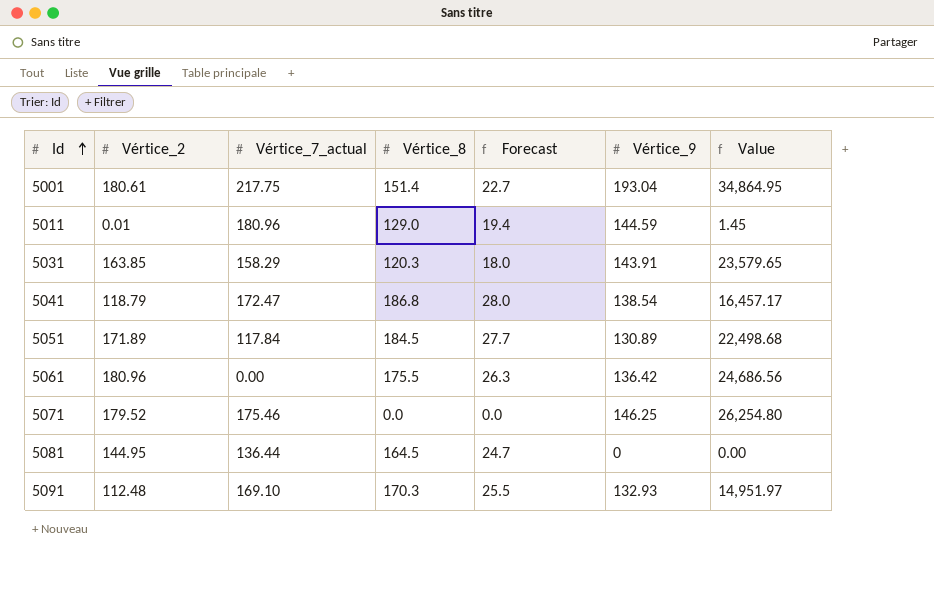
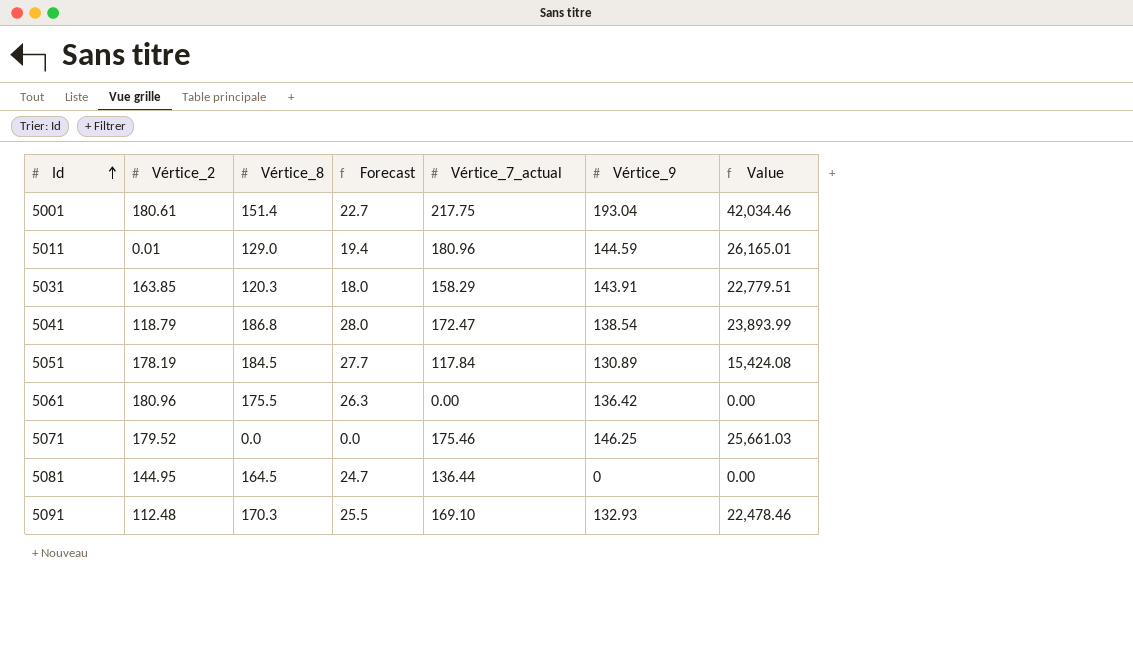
column Vértice_7_actual | position: 3 -> 5
column Value | formula: [Vértice_2] * [Vértice_9] -> [Vértice_7_actual] * [Vértice_9]
5051 | Vértice_2: 171.89 -> 178.19

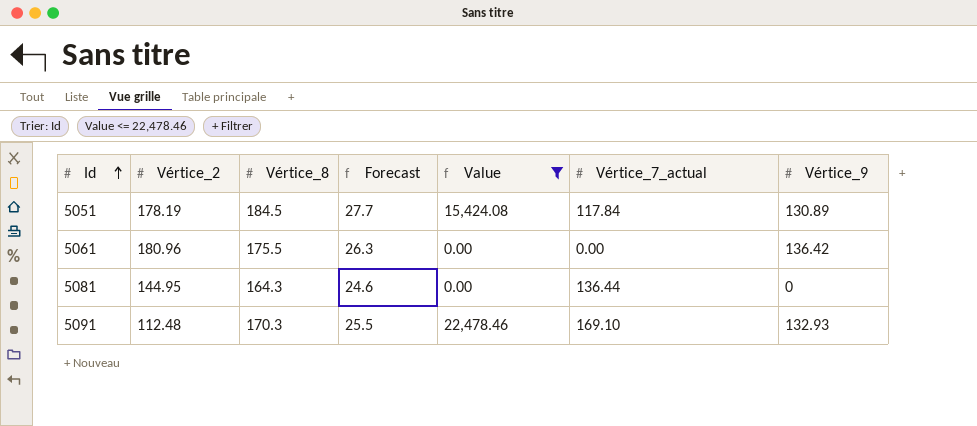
filter: none -> Value <= 22,478.46
column Value | position: 7 -> 5
5081 | Vértice_8: 164.5 -> 164.3
5081 | Forecast: 24.7 -> 24.6

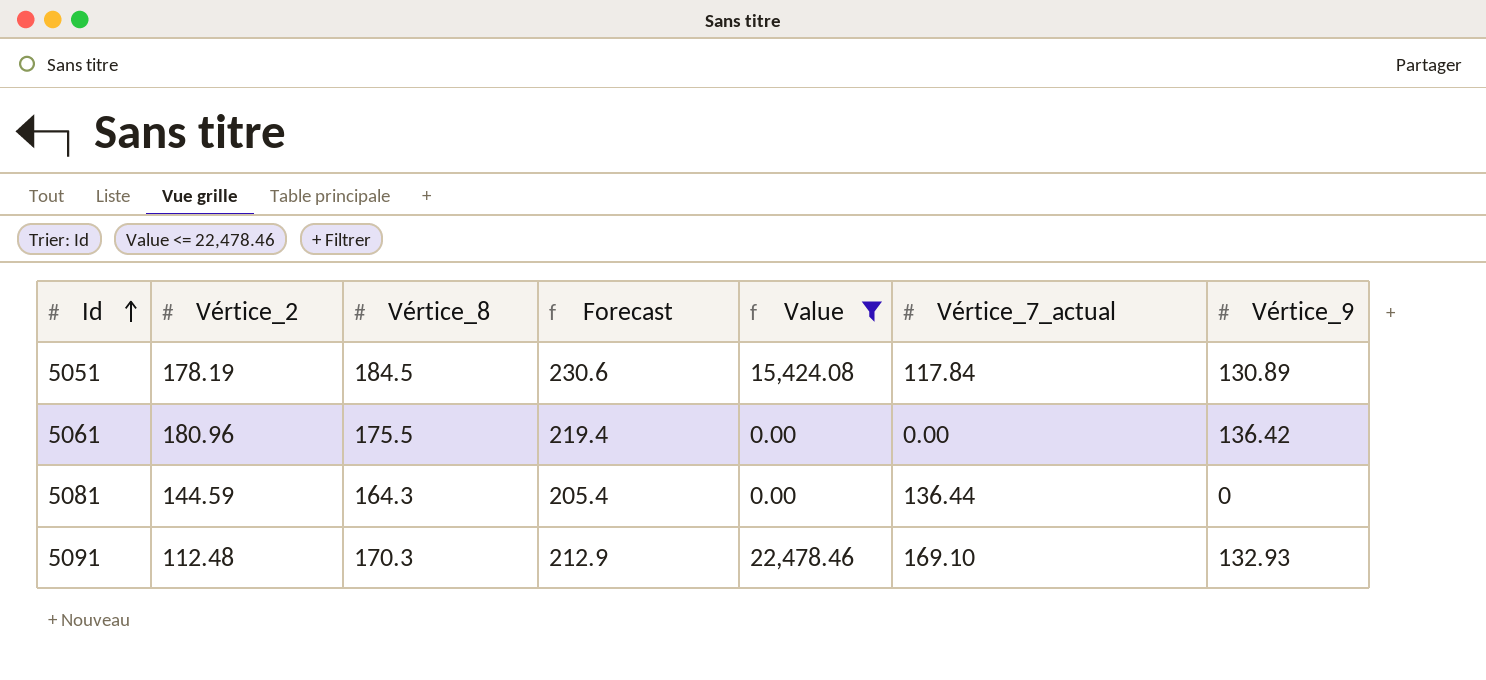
column Forecast | formula: [Vértice_8] * 0.15 -> [Vértice_8] * 1.25
5081 | Vértice_2: 144.95 -> 144.59

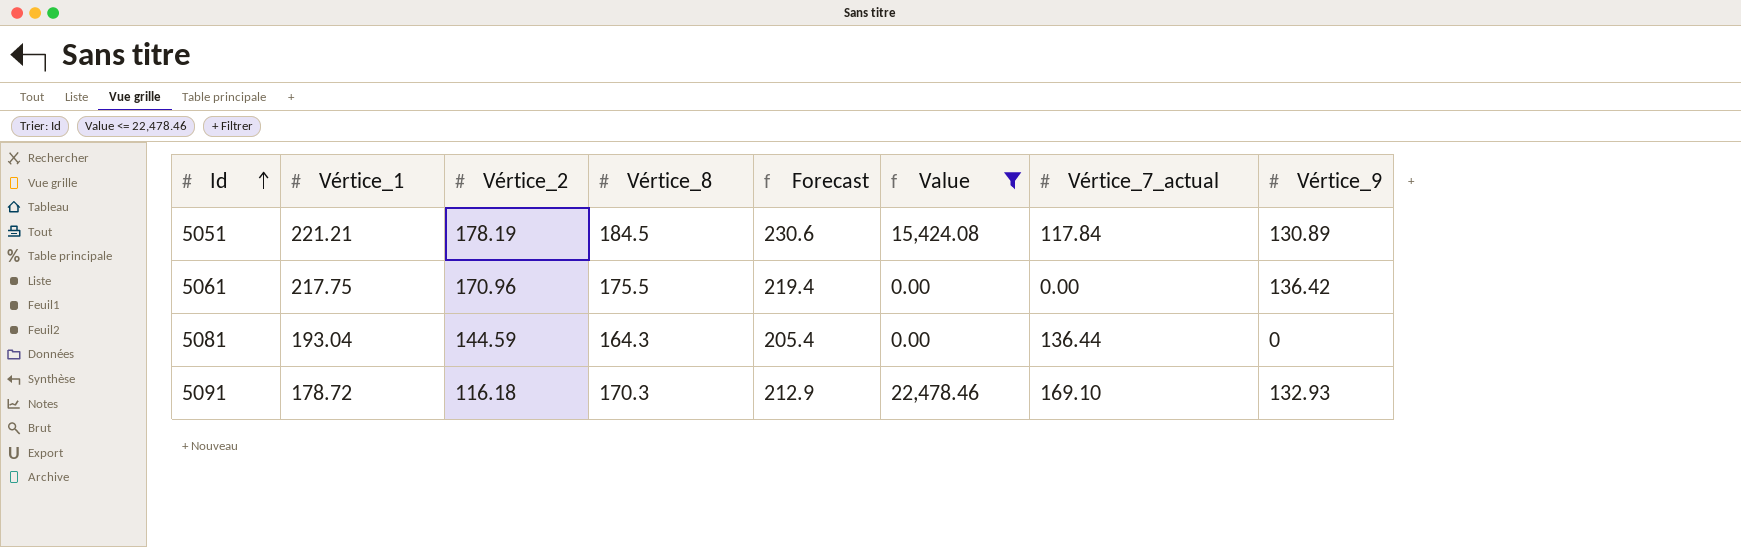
column Vértice_1 | position: none -> 2
5061 | Vértice_2: 180.96 -> 170.96
5091 | Vértice_2: 112.48 -> 116.18

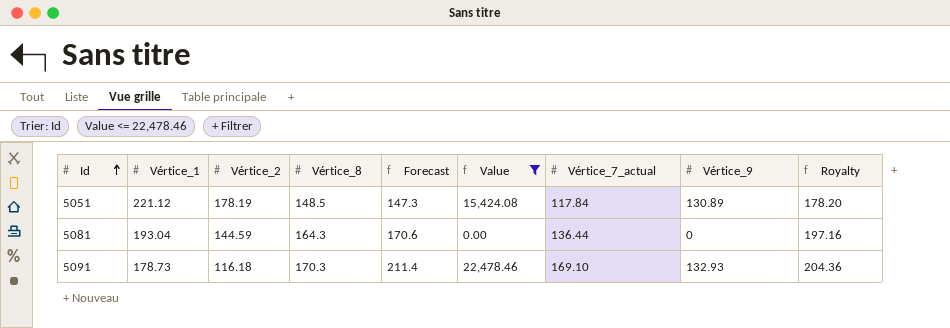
column Forecast | formula: [Vértice_8] * 1.25 -> [Vértice_7_actual] * 1.25
column Royalty | formula: none -> [Vértice_8] * 1.2
row 5061: 217.75 | 170.96 | 175.5 | 219.4 | 0.00 | 0.00 | 136.42 -> none
5051 | Vértice_1: 221.21 -> 221.12
5051 | Vértice_8: 184.5 -> 148.5
5091 | Vértice_1: 178.72 -> 178.73

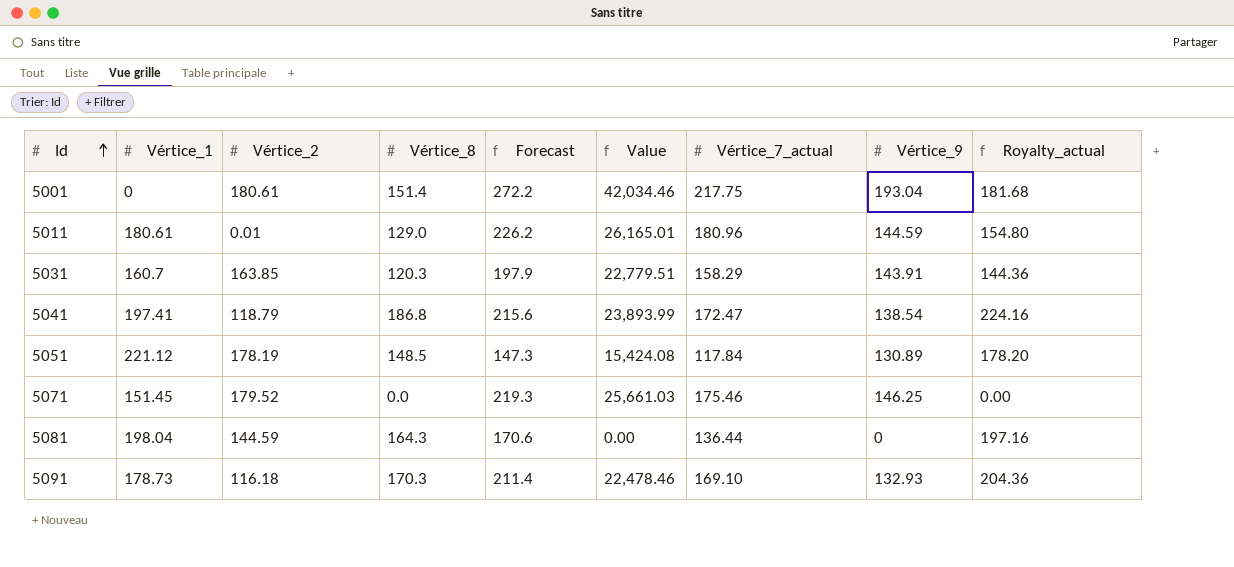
filter: Value <= 22,478.46 -> none
column name: Royalty -> Royalty_actual
5081 | Vértice_1: 193.04 -> 198.04

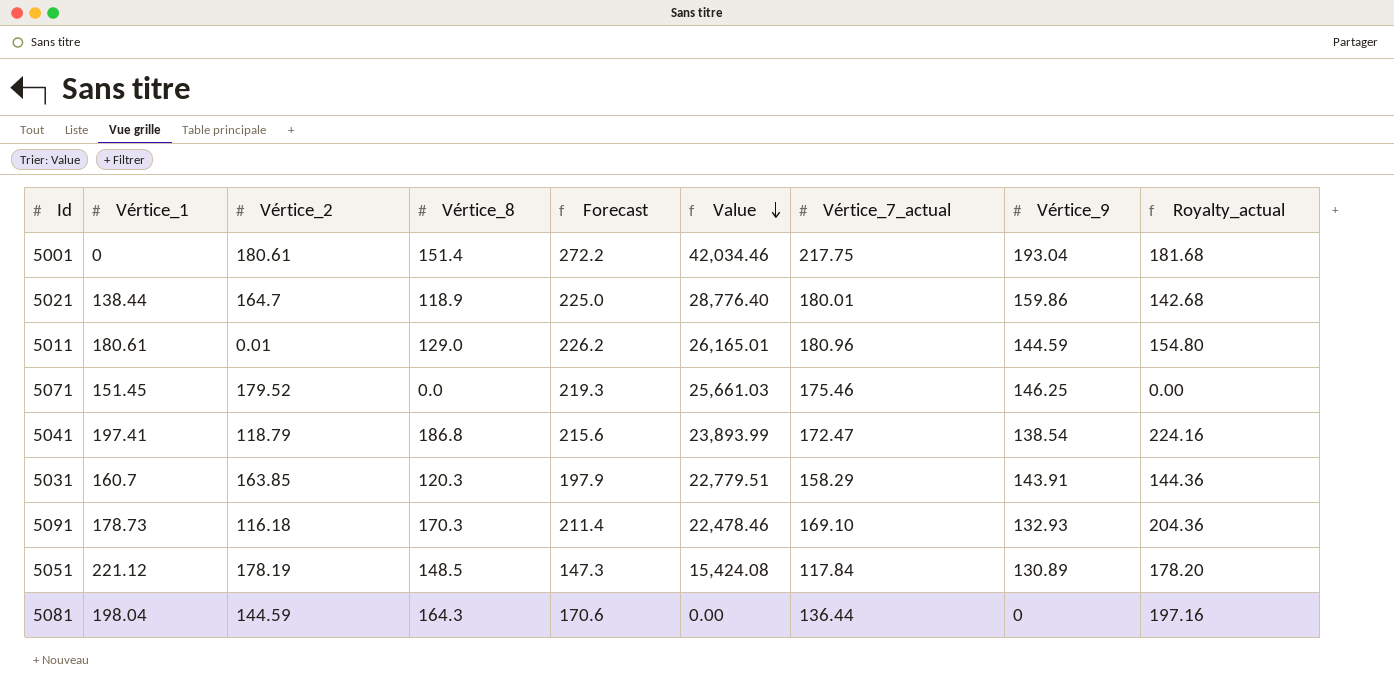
row order: Id ascending -> Value descending
row 5021: none -> 138.44 | 164.7 | 118.9 | 225.0 | 28,776.40 | 180.01 | 159.86 | 142.68

